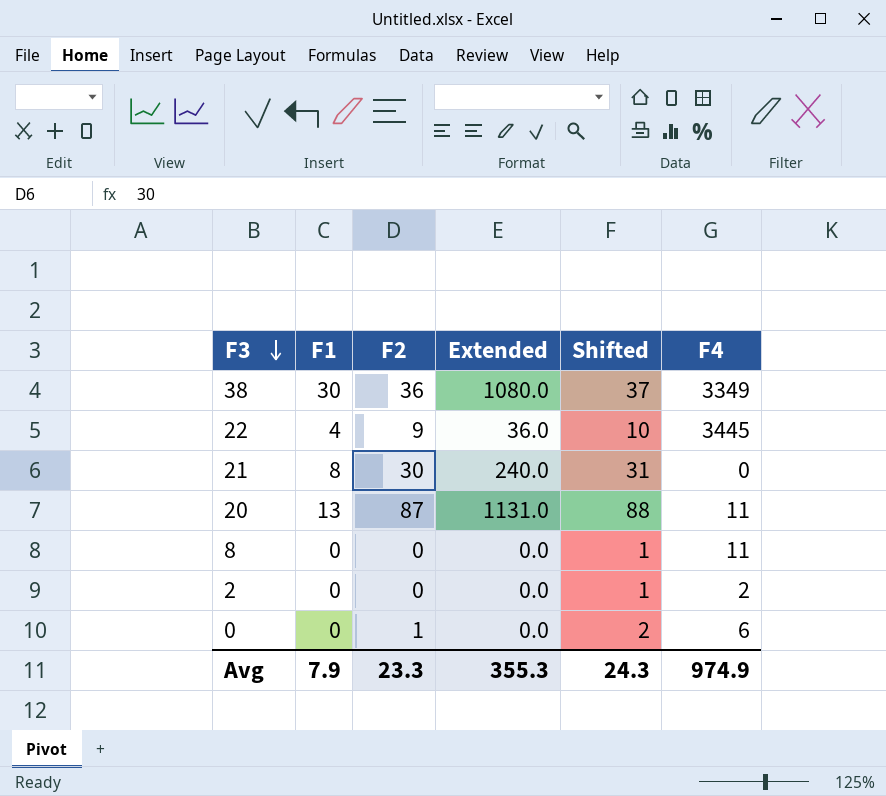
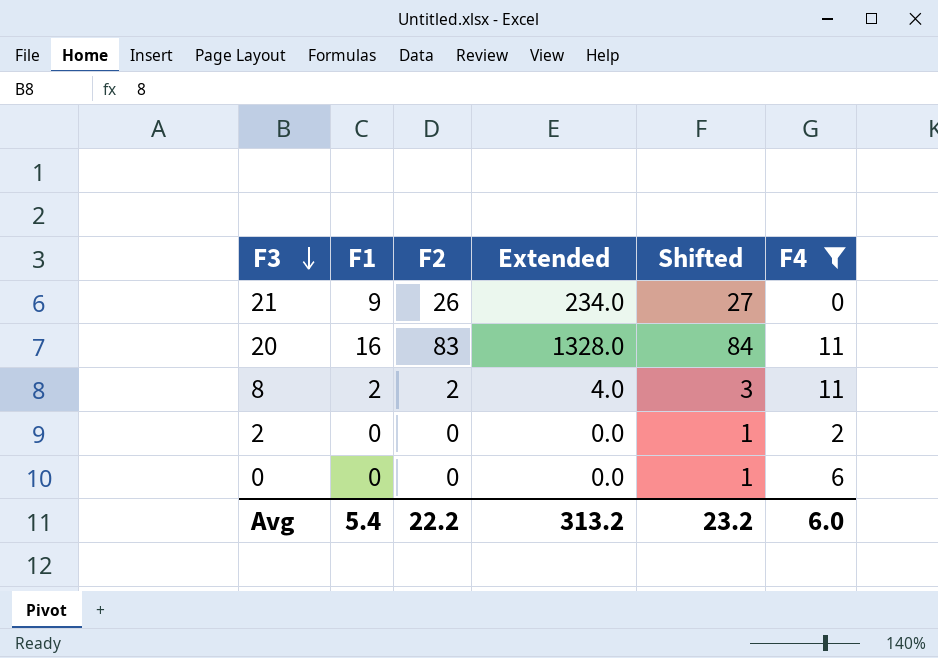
filter: none -> F4 <= 11
21 | F1: 8 -> 9
21 | F2: 30 -> 26
21 | Extended: 240.0 -> 234.0
21 | Shifted: 31 -> 27
20 | F1: 13 -> 16
20 | F2: 87 -> 83
20 | Extended: 1131.0 -> 1328.0
20 | Shifted: 88 -> 84
8 | F1: 0 -> 2
8 | F2: 0 -> 2
8 | Extended: 0.0 -> 4.0
8 | Shifted: 1 -> 3
0 | F2: 1 -> 0
0 | Shifted: 2 -> 1
Avg | F1: 7.9 -> 5.4
Avg | F2: 23.3 -> 22.2
Avg | Extended: 355.3 -> 313.2
Avg | Shifted: 24.3 -> 23.2
Avg | F4: 974.9 -> 6.0

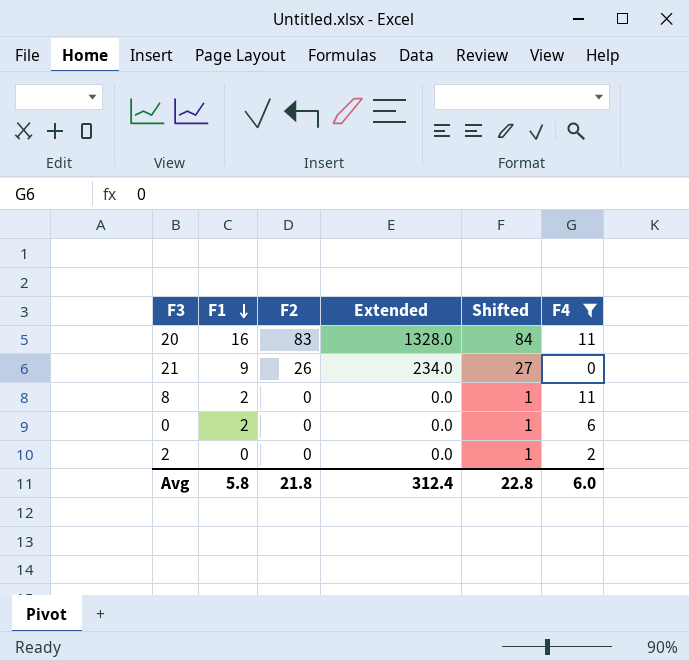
row order: F3 descending -> F1 descending
8 | F2: 2 -> 0
8 | Extended: 4.0 -> 0.0
8 | Shifted: 3 -> 1
0 | F1: 0 -> 2
Avg | F1: 5.4 -> 5.8
Avg | F2: 22.2 -> 21.8
Avg | Extended: 313.2 -> 312.4
Avg | Shifted: 23.2 -> 22.8

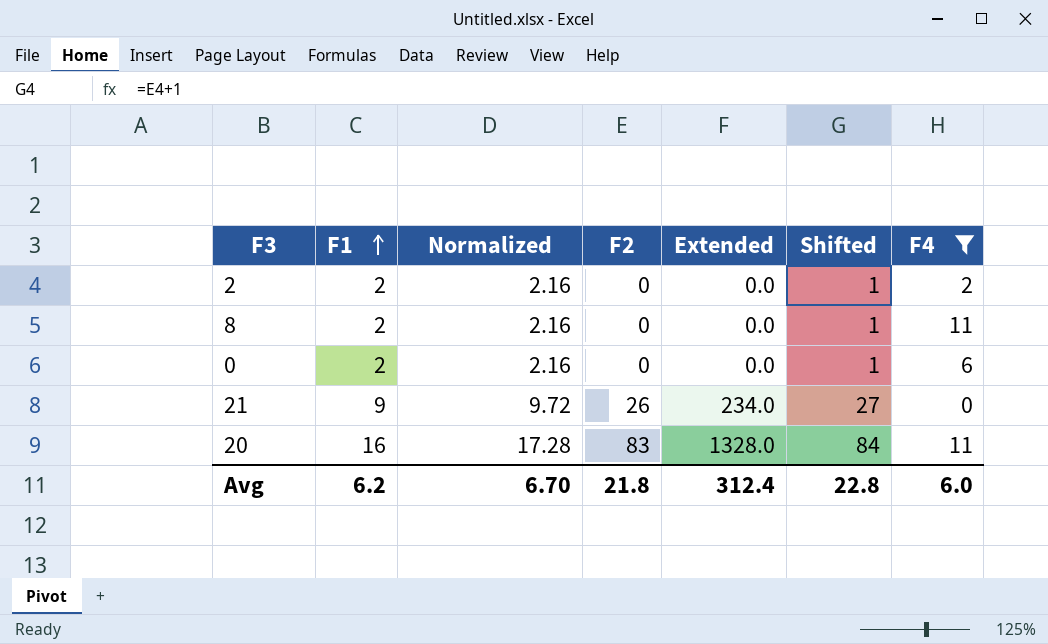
row order: F1 descending -> F1 ascending
column Normalized | formula: none -> [F1] * 1.08
2 | F1: 0 -> 2
Avg | F1: 5.8 -> 6.2

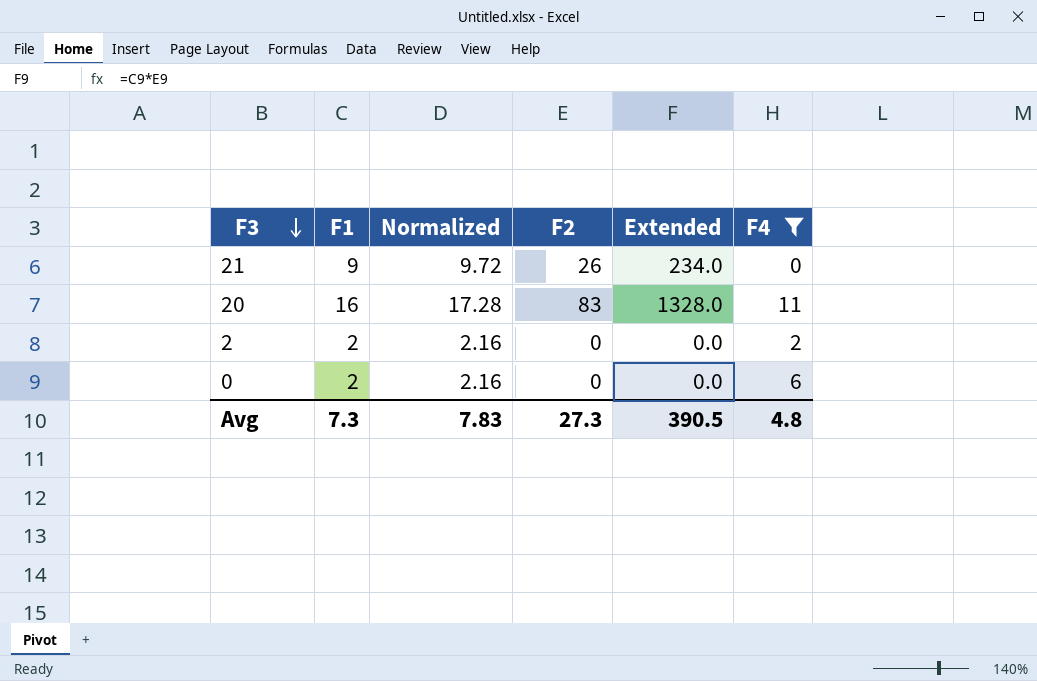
row order: F1 ascending -> F3 descending
column Shifted | formula: [F2] + 1 -> none
row 8: 2 | 2.16 | 0 | 0.0 | 1 | 11 -> none
Avg | F1: 6.2 -> 7.3
Avg | Normalized: 6.70 -> 7.83
Avg | F2: 21.8 -> 27.3
Avg | Extended: 312.4 -> 390.5
Avg | F4: 6.0 -> 4.8

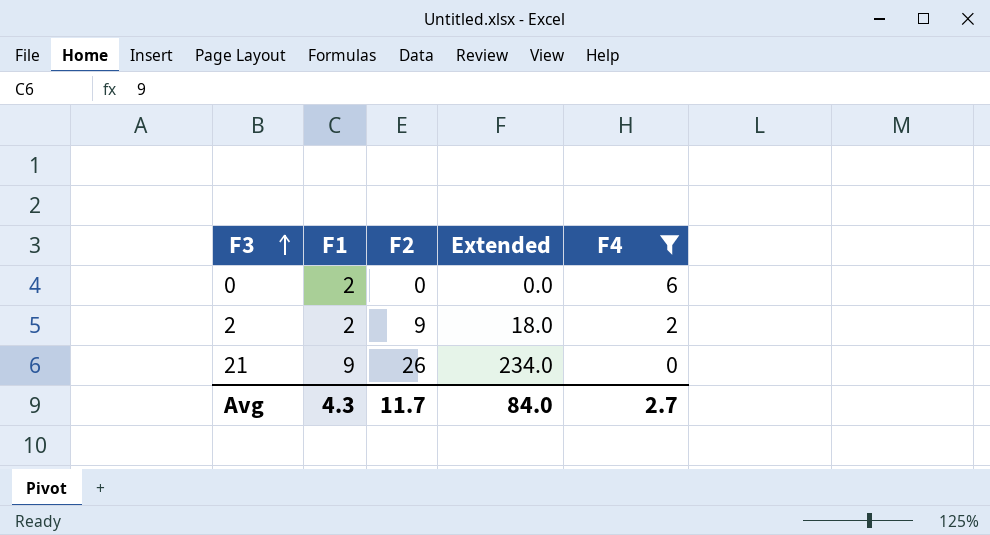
row order: F3 descending -> F3 ascending
column Normalized | formula: [F1] * 1.08 -> none
row 20: 16 | 17.28 | 83 | 1328.0 | 11 -> none
2 | F2: 0 -> 9
2 | Extended: 0.0 -> 18.0
Avg | F1: 7.3 -> 4.3
Avg | F2: 27.3 -> 11.7
Avg | Extended: 390.5 -> 84.0
Avg | F4: 4.8 -> 2.7

